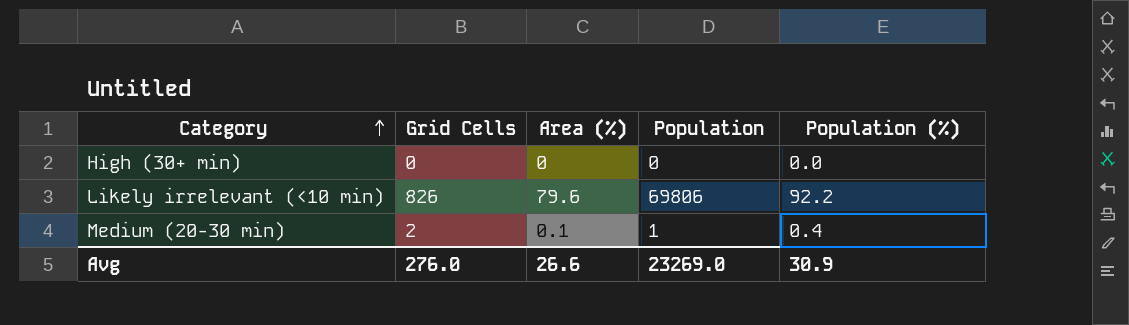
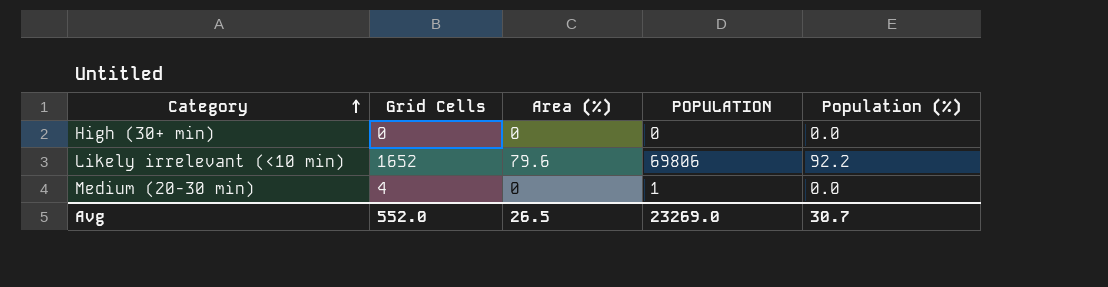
column name: Population -> POPULATION
Likely irrelevant (<10 min) | Grid Cells: 826 -> 1652
Medium (20-30 min) | Grid Cells: 2 -> 4
Medium (20-30 min) | Area (%): 0.1 -> 0
Medium (20-30 min) | Population (%): 0.4 -> 0.0
Avg | Grid Cells: 276.0 -> 552.0
Avg | Area (%): 26.6 -> 26.5
Avg | Population (%): 30.9 -> 30.7

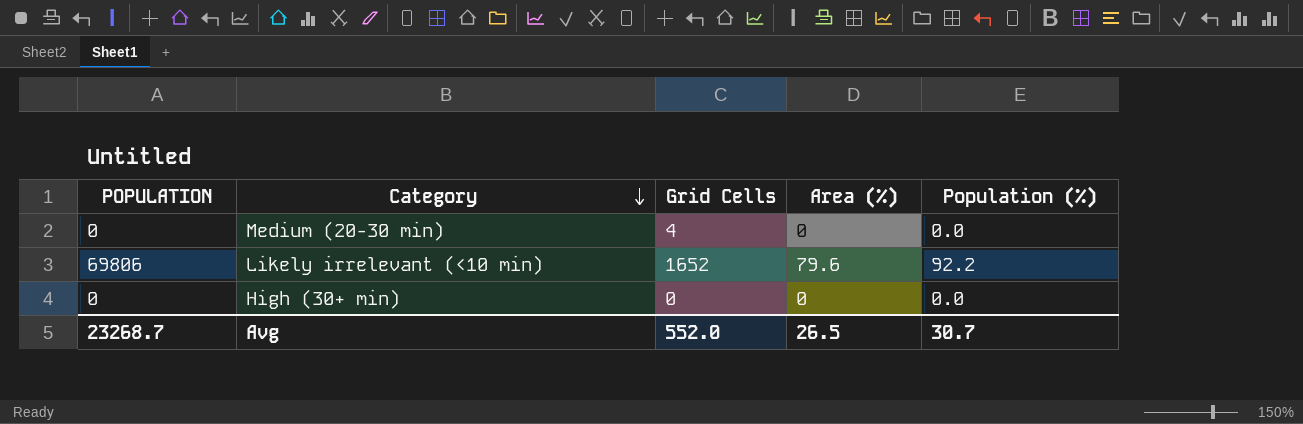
row order: Category ascending -> Category descending
column POPULATION | position: 4 -> 1
Medium (20-30 min) | POPULATION: 1 -> 0
Avg | POPULATION: 23269.0 -> 23268.7

